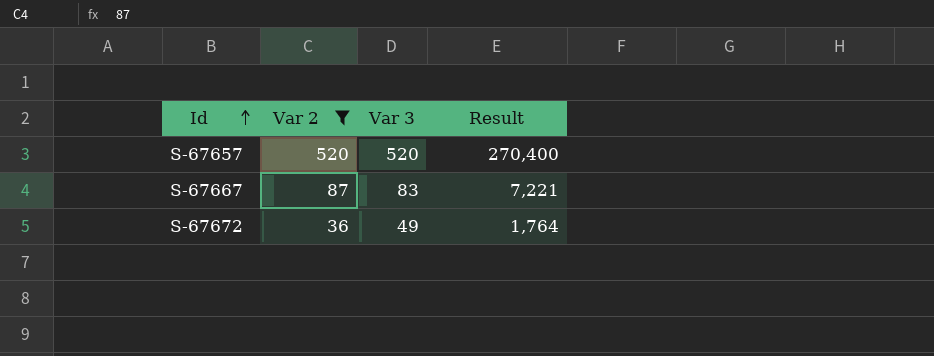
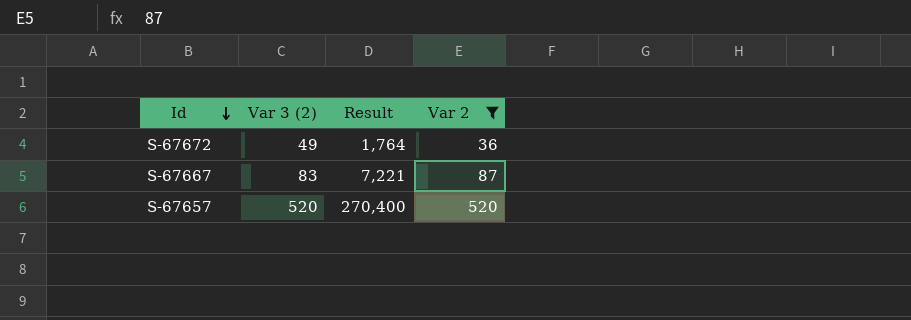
row order: Id ascending -> Id descending
column name: Var 3 -> Var 3 (2)
column Var 2 | position: 2 -> 4

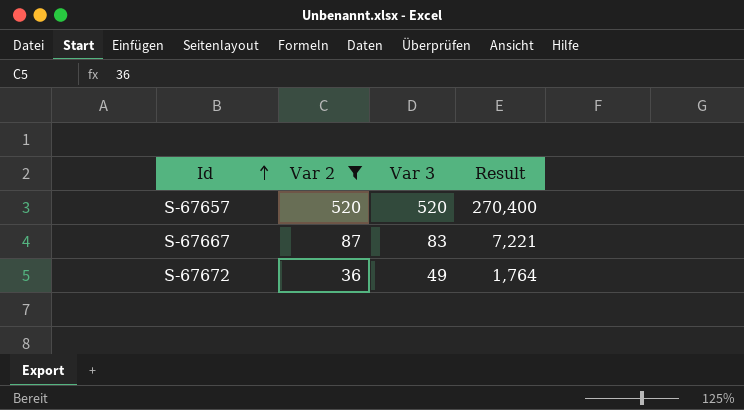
row order: Id descending -> Id ascending
column Var 2 | position: 4 -> 2
column name: Var 3 (2) -> Var 3

